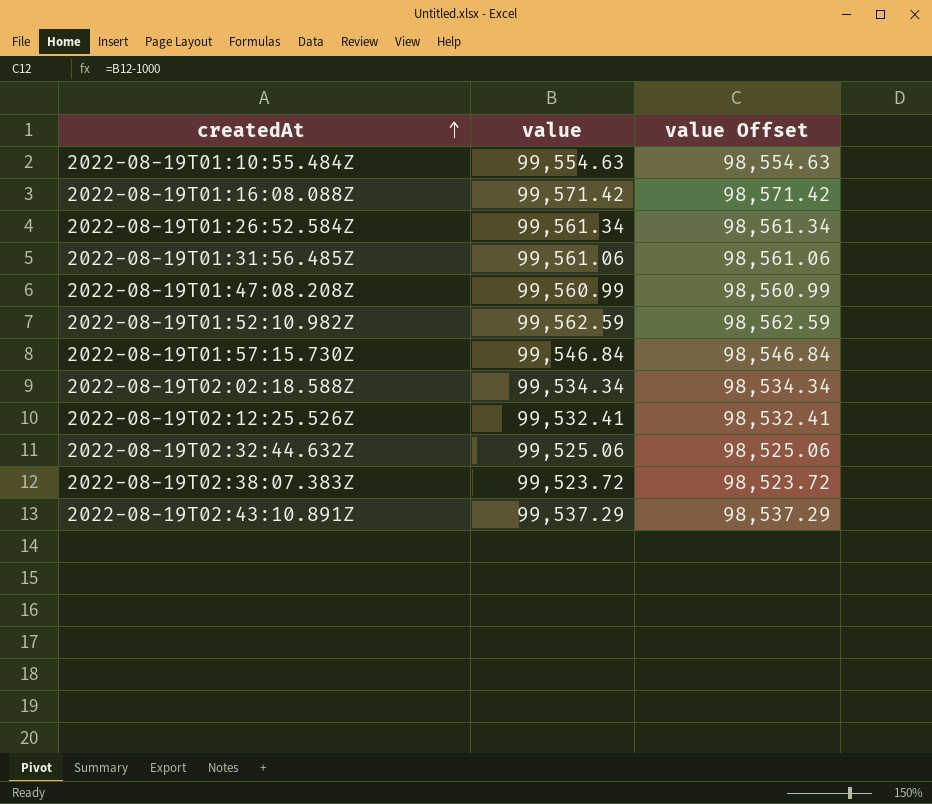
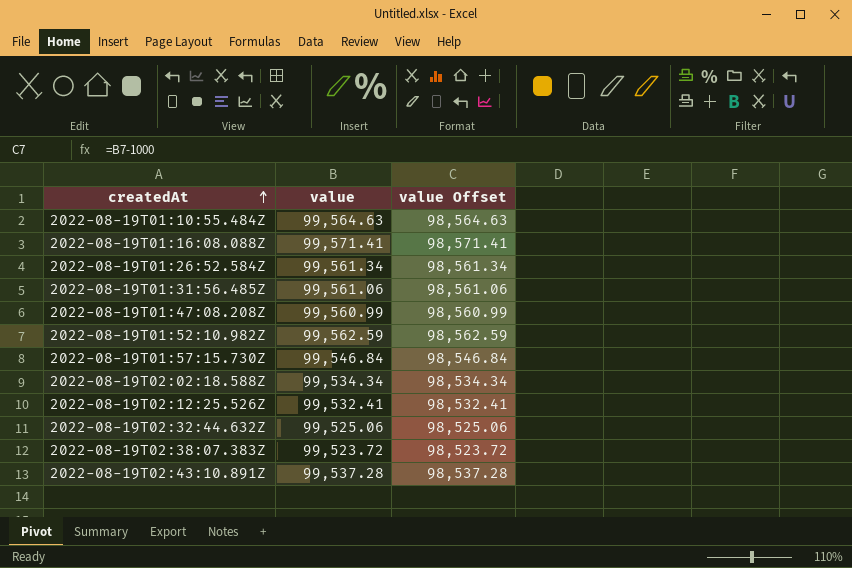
2022-08-19T01:10:55.484Z | value: 99,554.63 -> 99,564.63
2022-08-19T01:10:55.484Z | value Offset: 98,554.63 -> 98,564.63
2022-08-19T01:16:08.088Z | value: 99,571.42 -> 99,571.41
2022-08-19T01:16:08.088Z | value Offset: 98,571.42 -> 98,571.41
2022-08-19T02:43:10.891Z | value: 99,537.29 -> 99,537.28
2022-08-19T02:43:10.891Z | value Offset: 98,537.29 -> 98,537.28

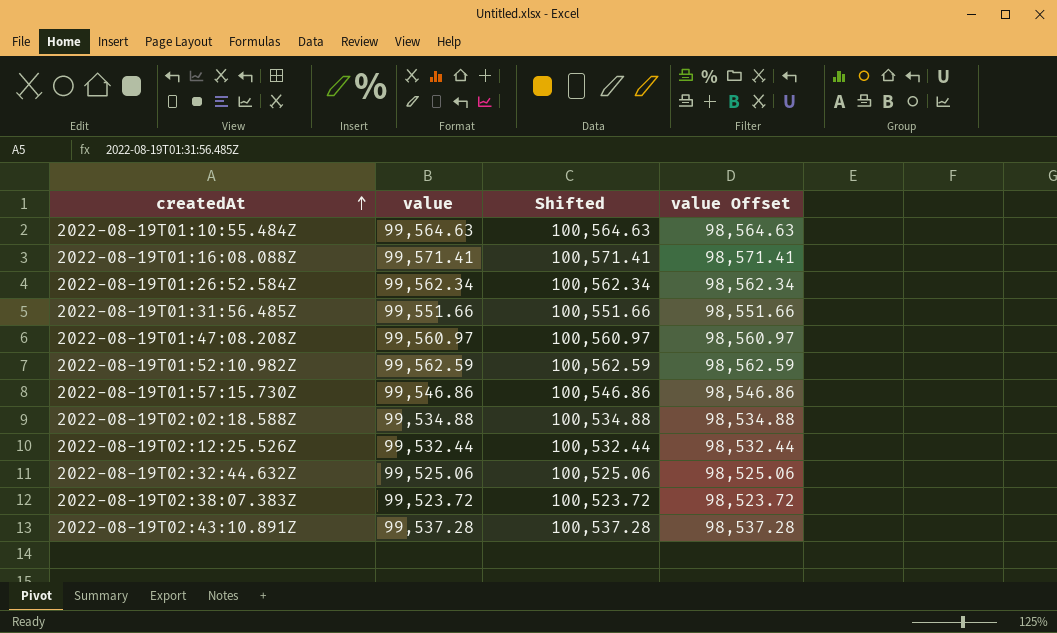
column Shifted | formula: none -> [value] + 1000
2022-08-19T01:26:52.584Z | value: 99,561.34 -> 99,562.34
2022-08-19T01:26:52.584Z | value Offset: 98,561.34 -> 98,562.34
2022-08-19T01:31:56.485Z | value: 99,561.06 -> 99,551.66
2022-08-19T01:31:56.485Z | value Offset: 98,561.06 -> 98,551.66
2022-08-19T01:47:08.208Z | value: 99,560.99 -> 99,560.97
2022-08-19T01:47:08.208Z | value Offset: 98,560.99 -> 98,560.97
2022-08-19T01:57:15.730Z | value: 99,546.84 -> 99,546.86
2022-08-19T01:57:15.730Z | value Offset: 98,546.84 -> 98,546.86
2022-08-19T02:02:18.588Z | value: 99,534.34 -> 99,534.88
2022-08-19T02:02:18.588Z | value Offset: 98,534.34 -> 98,534.88
2022-08-19T02:12:25.526Z | value: 99,532.41 -> 99,532.44
2022-08-19T02:12:25.526Z | value Offset: 98,532.41 -> 98,532.44

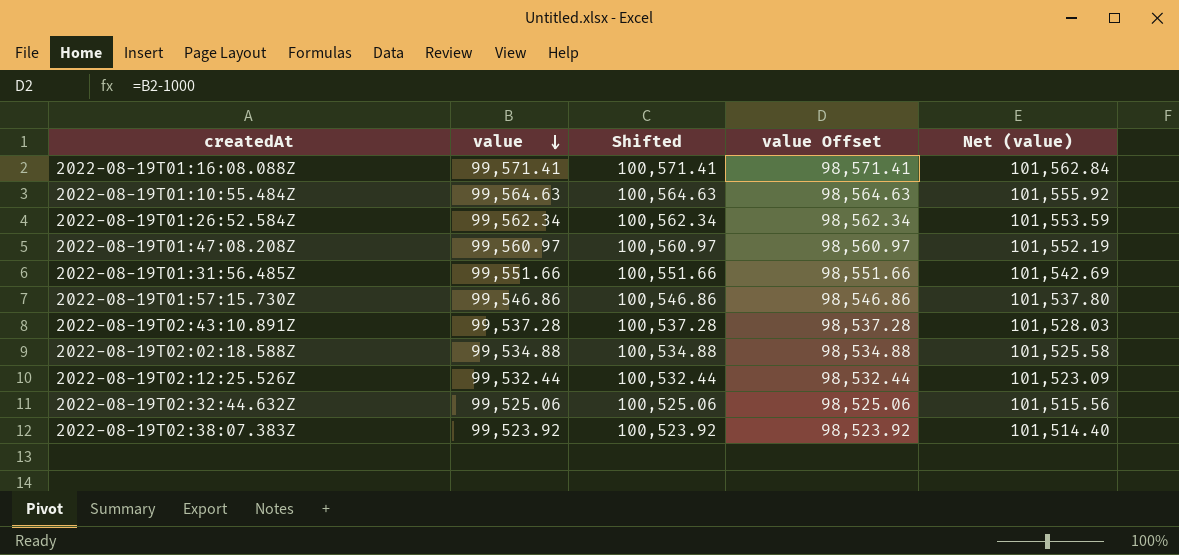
row order: createdAt ascending -> value descending
column Net (value) | formula: none -> [value] * 1.02
row 2022-08-19T01:52:10.982Z: 99,562.59 | 100,562.59 | 98,562.59 -> none
2022-08-19T02:38:07.383Z | value: 99,523.72 -> 99,523.92
2022-08-19T02:38:07.383Z | Shifted: 100,523.72 -> 100,523.92
2022-08-19T02:38:07.383Z | value Offset: 98,523.72 -> 98,523.92

